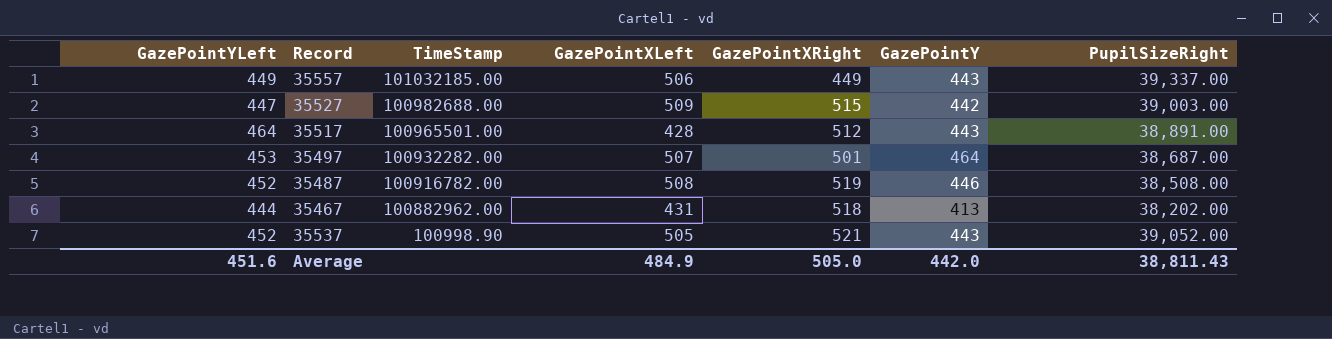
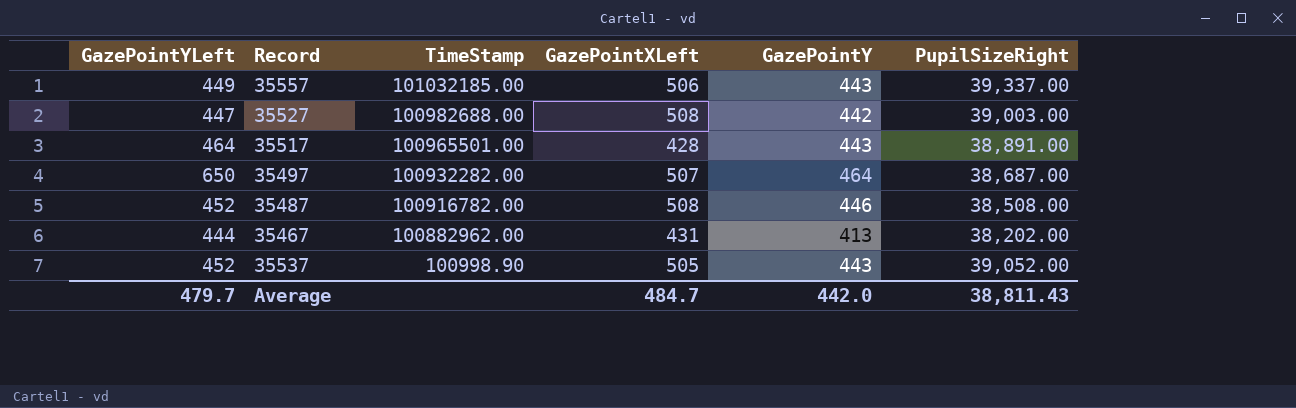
column GazePointXRight | position: 5 -> none
35527 | GazePointXLeft: 509 -> 508
35497 | GazePointYLeft: 453 -> 650
Average | GazePointYLeft: 451.6 -> 479.7
Average | GazePointXLeft: 484.9 -> 484.7

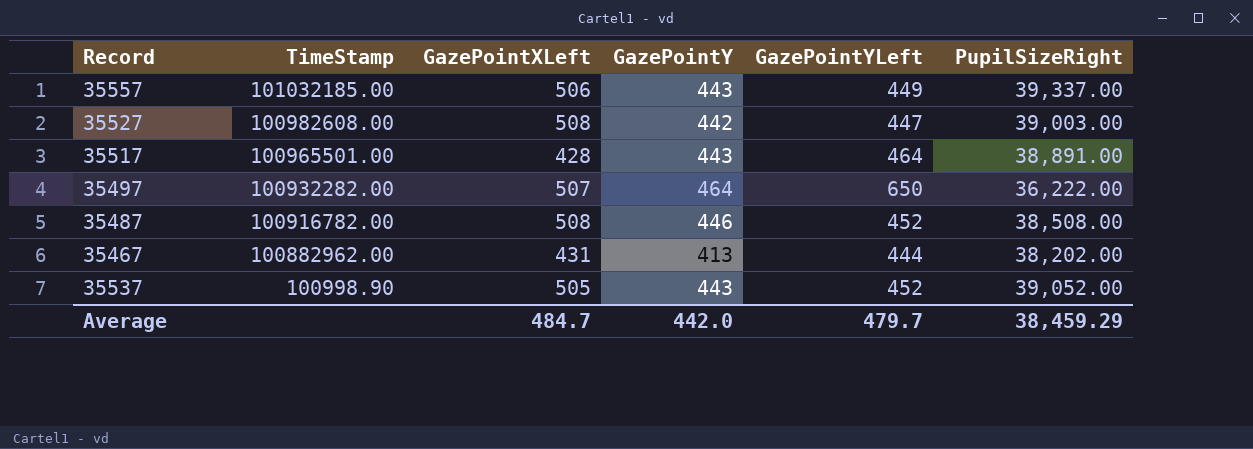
column GazePointYLeft | position: 1 -> 5
35527 | TimeStamp: 100982688.00 -> 100982608.00
35497 | PupilSizeRight: 38,687.00 -> 36,222.00
Average | PupilSizeRight: 38,811.43 -> 38,459.29

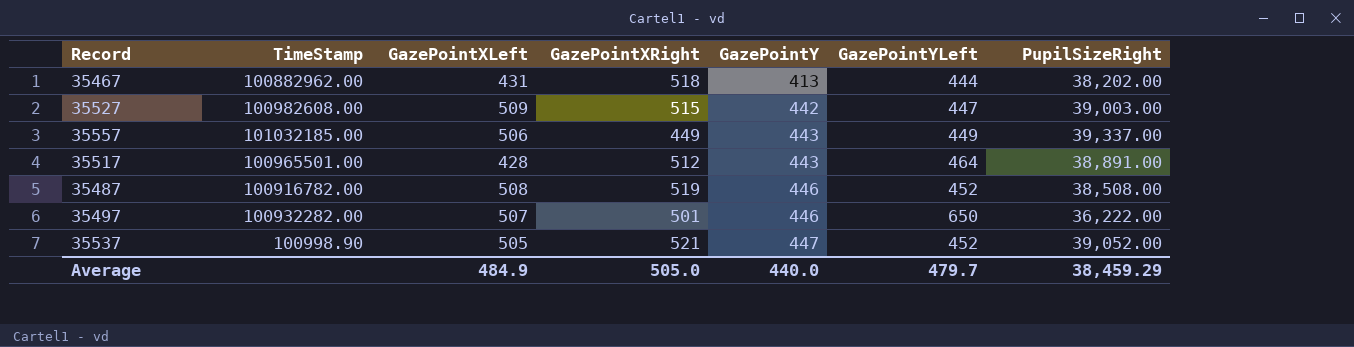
row order: TimeStamp descending -> GazePointY ascending
column GazePointXRight | position: none -> 4
35527 | GazePointXLeft: 508 -> 509
35497 | GazePointY: 464 -> 446
35537 | GazePointY: 443 -> 447
Average | GazePointXLeft: 484.7 -> 484.9
Average | GazePointY: 442.0 -> 440.0

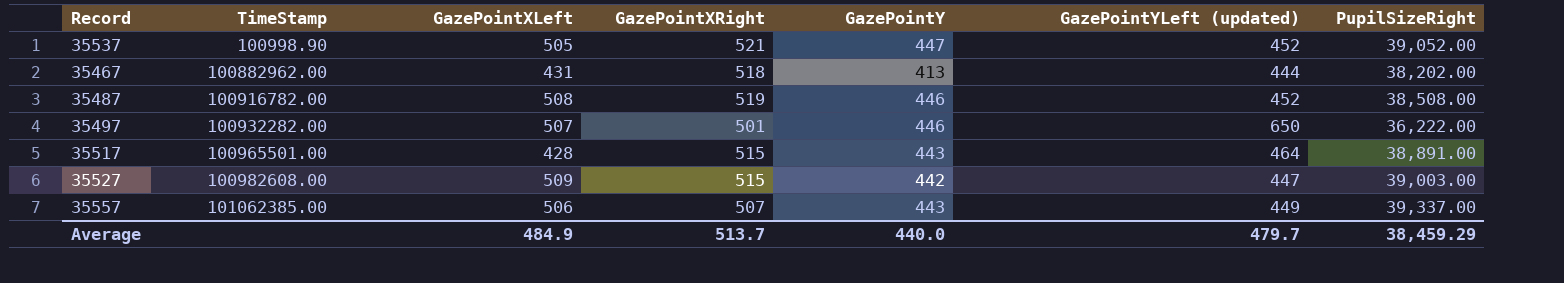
row order: GazePointY ascending -> TimeStamp ascending
column name: GazePointYLeft -> GazePointYLeft (updated)
35517 | GazePointXRight: 512 -> 515
35557 | TimeStamp: 101032185.00 -> 101062385.00
35557 | GazePointXRight: 449 -> 507
Average | GazePointXRight: 505.0 -> 513.7

